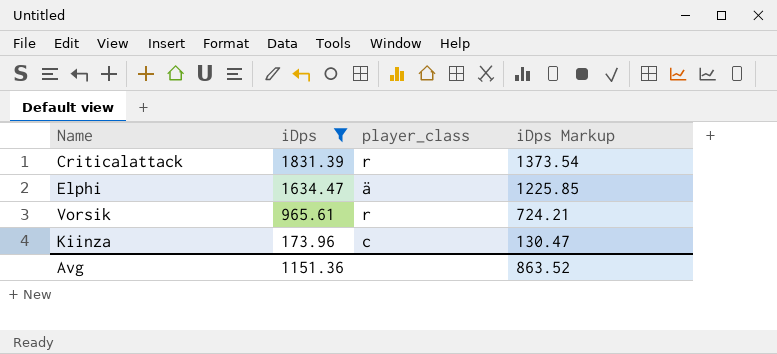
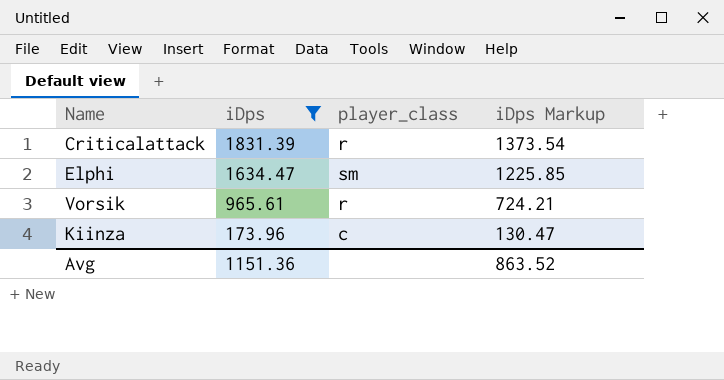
Elphi | player_class: ä -> sm

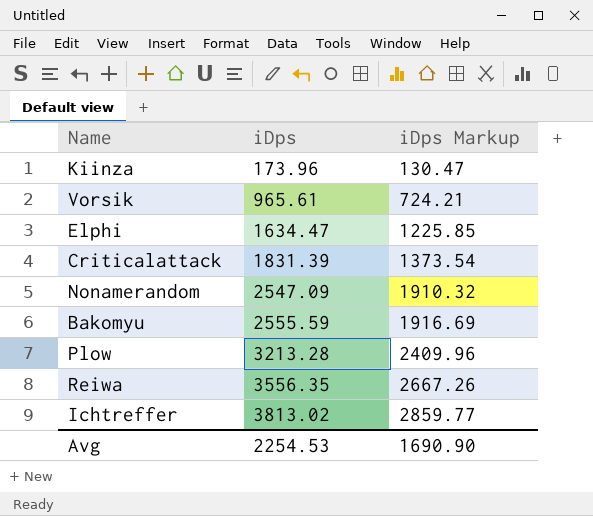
filter: iDps <= 1831.39 -> none
row order: iDps descending -> iDps ascending
column player_class | position: 3 -> none
Avg | iDps: 1151.36 -> 2254.53
Avg | iDps Markup: 863.52 -> 1690.90

